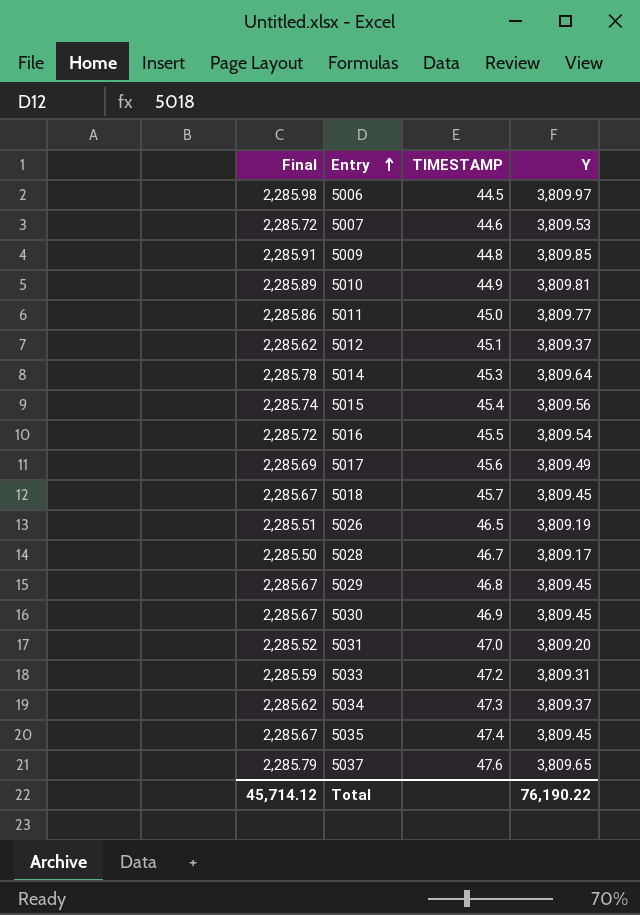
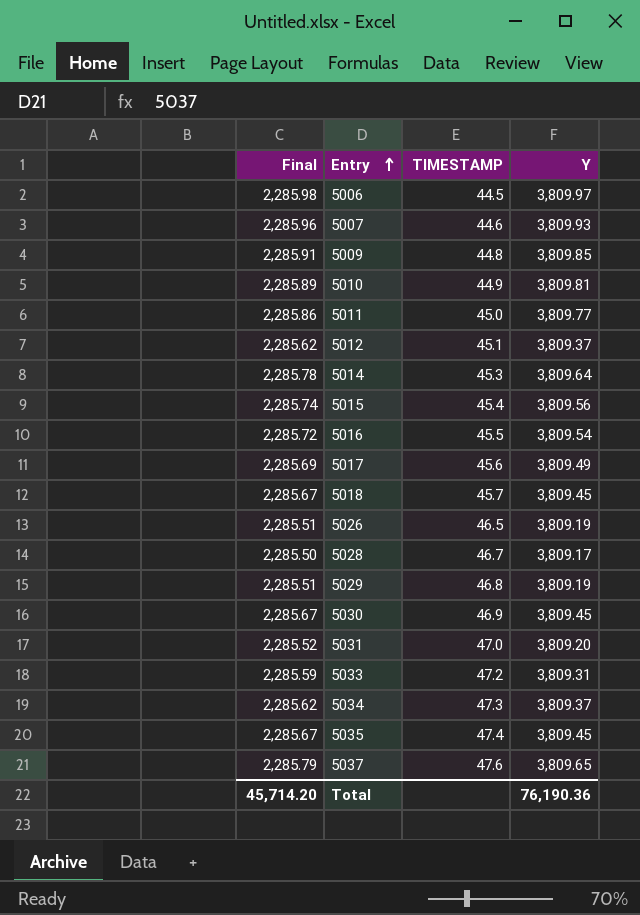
5007 | Final: 2,285.72 -> 2,285.96
5007 | Y: 3,809.53 -> 3,809.93
5029 | Final: 2,285.67 -> 2,285.51
5029 | Y: 3,809.45 -> 3,809.19
Total | Final: 45,714.12 -> 45,714.20
Total | Y: 76,190.22 -> 76,190.36

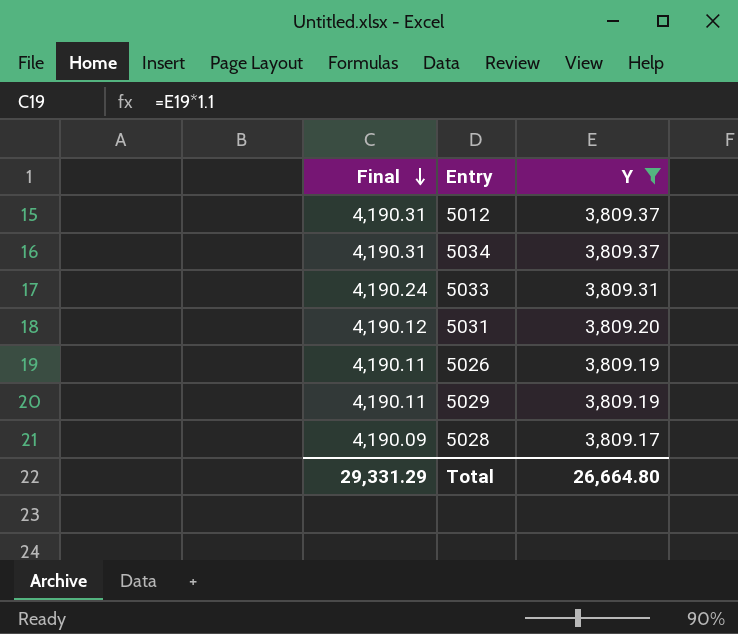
filter: none -> Y <= 3,809.37
row order: Entry ascending -> Final descending
column TIMESTAMP | position: 3 -> none
column Final | formula: [Y] * 0.6 -> [Y] * 1.1
Total | Final: 45,714.20 -> 29,331.29
Total | Y: 76,190.36 -> 26,664.80

